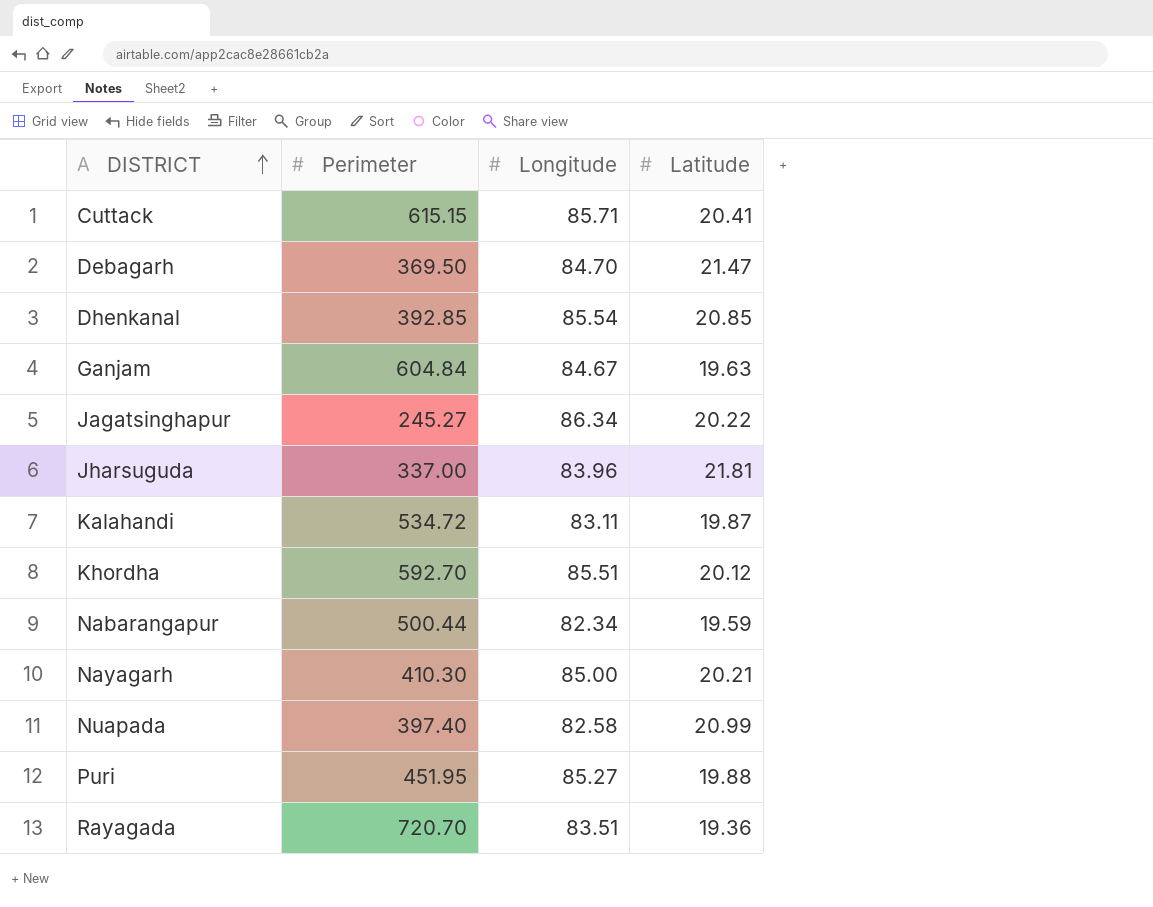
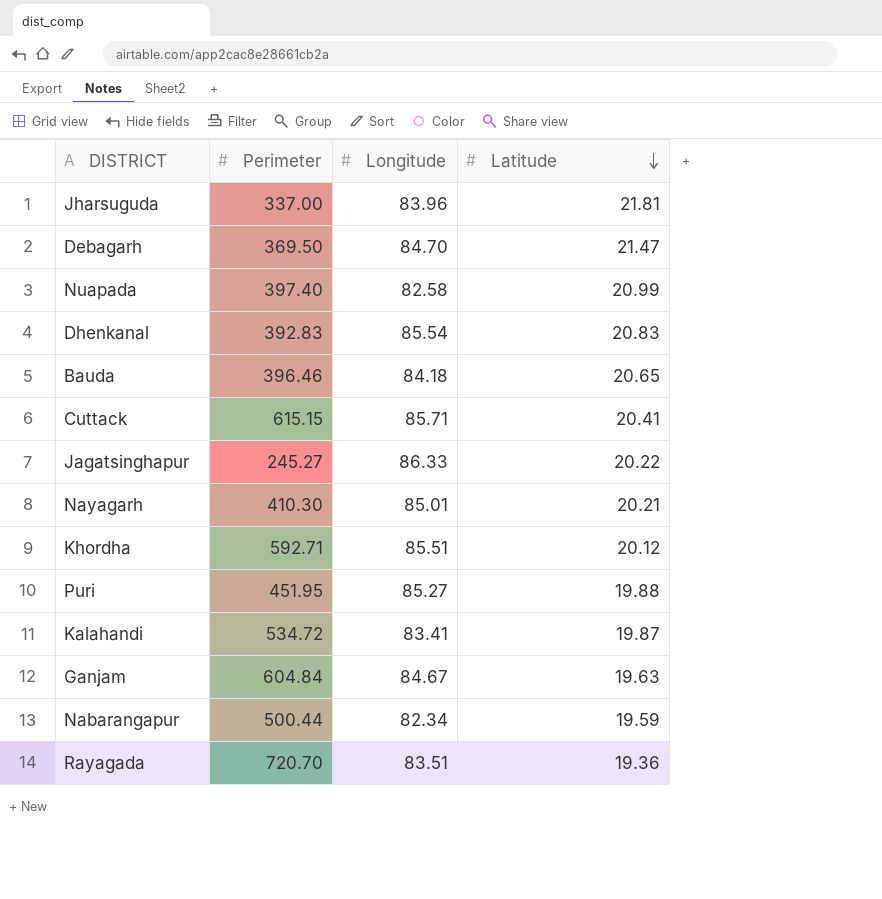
row order: DISTRICT ascending -> Latitude descending
Dhenkanal | Perimeter: 392.85 -> 392.83
Dhenkanal | Latitude: 20.85 -> 20.83
row Bauda: none -> 396.46 | 84.18 | 20.65
Jagatsinghapur | Longitude: 86.34 -> 86.33
Nayagarh | Longitude: 85.00 -> 85.01
Khordha | Perimeter: 592.70 -> 592.71
Kalahandi | Longitude: 83.11 -> 83.41

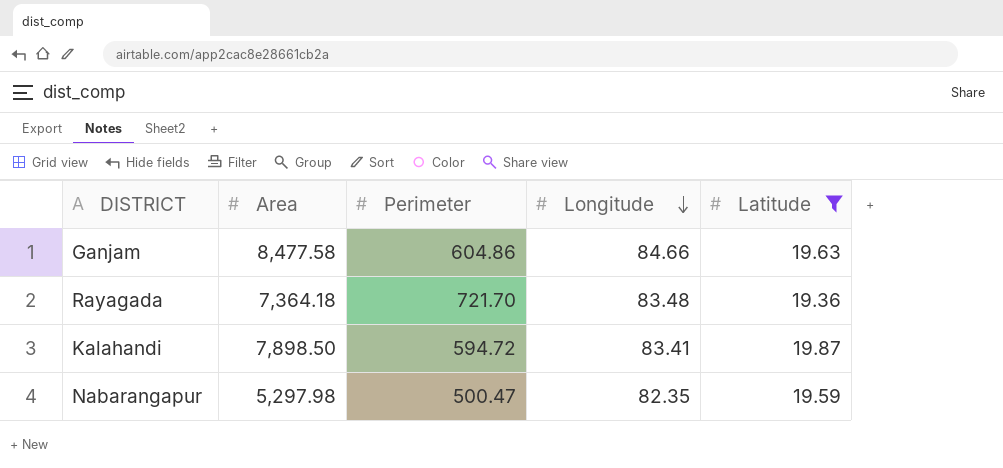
filter: none -> Latitude <= 19.87
row order: Latitude descending -> Longitude descending
column Area | position: none -> 2
Ganjam | Perimeter: 604.84 -> 604.86
Ganjam | Longitude: 84.67 -> 84.66
Rayagada | Perimeter: 720.70 -> 721.70
Rayagada | Longitude: 83.51 -> 83.48
Kalahandi | Perimeter: 534.72 -> 594.72
Nabarangapur | Perimeter: 500.44 -> 500.47
Nabarangapur | Longitude: 82.34 -> 82.35

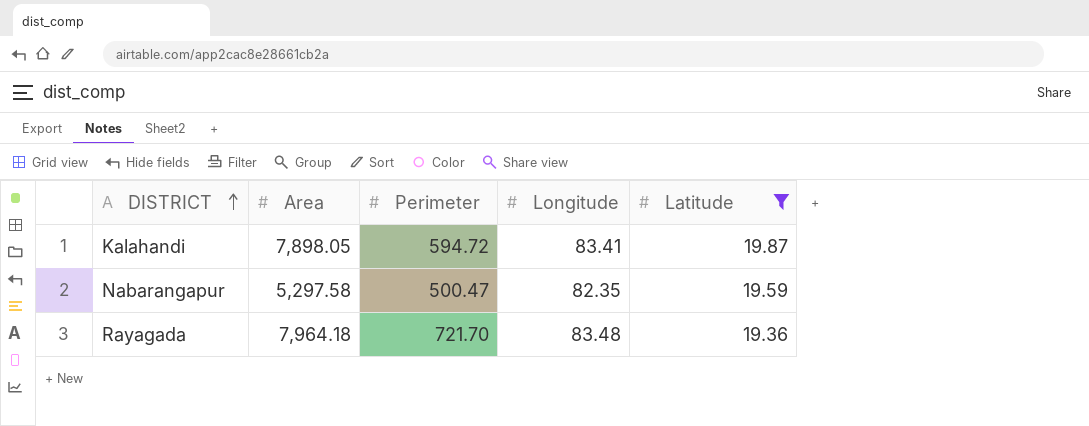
row order: Longitude descending -> DISTRICT ascending
row Ganjam: 8,477.58 | 604.86 | 84.66 | 19.63 -> none
Kalahandi | Area: 7,898.50 -> 7,898.05
Nabarangapur | Area: 5,297.98 -> 5,297.58
Rayagada | Area: 7,364.18 -> 7,964.18

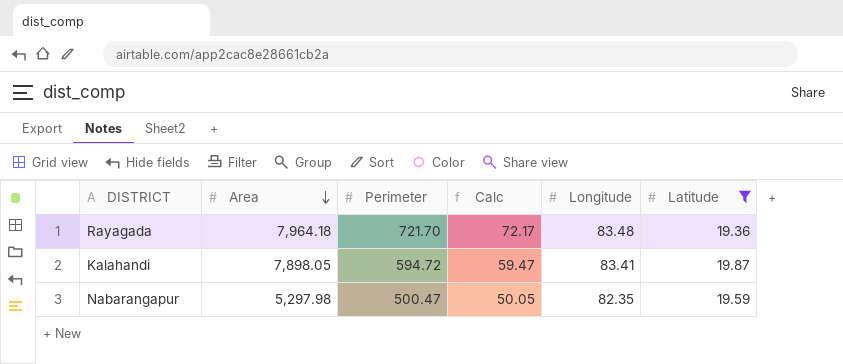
row order: DISTRICT ascending -> Area descending
column Calc | formula: none -> [Perimeter] * 0.1
Nabarangapur | Area: 5,297.58 -> 5,297.98

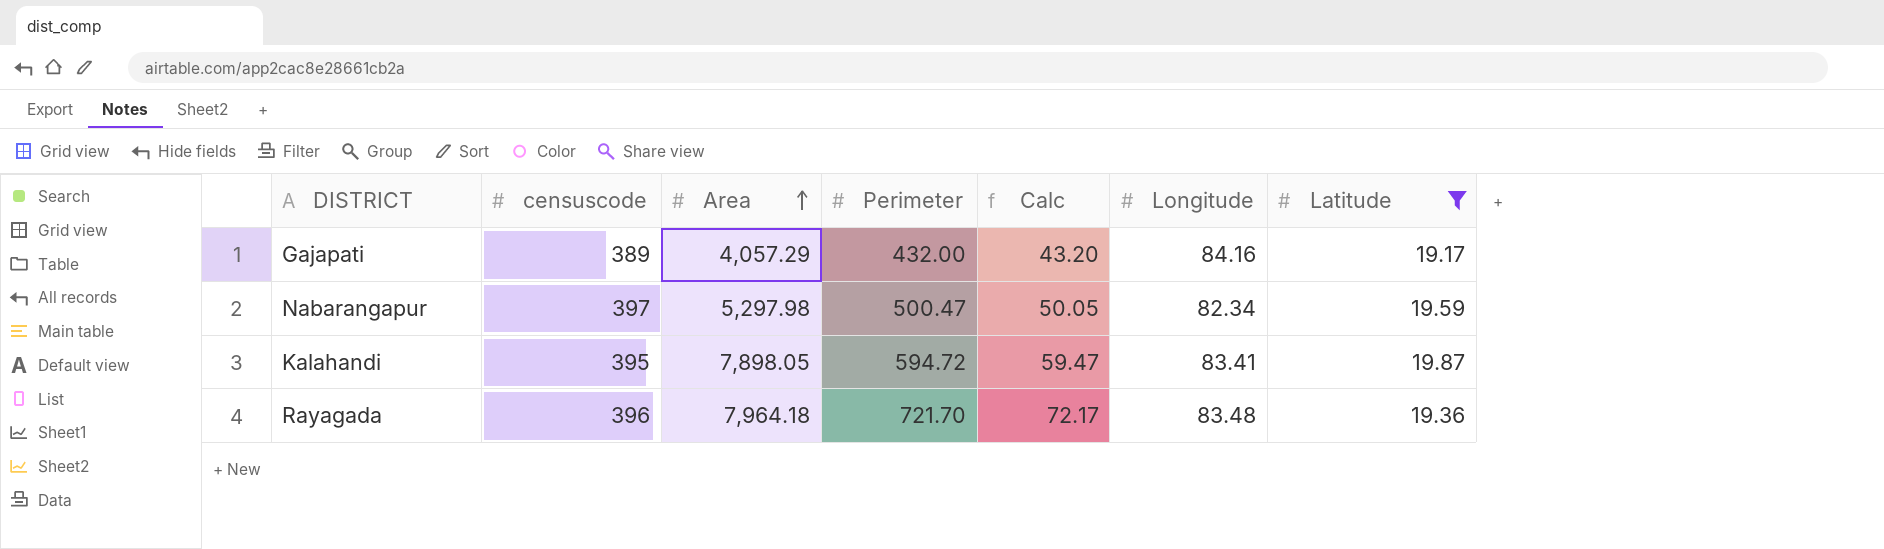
row order: Area descending -> Area ascending
column censuscode | position: none -> 2
row Gajapati: none -> 389 | 4,057.29 | 432.00 | 43.20 | 84.16 | 19.17
Nabarangapur | Longitude: 82.35 -> 82.34

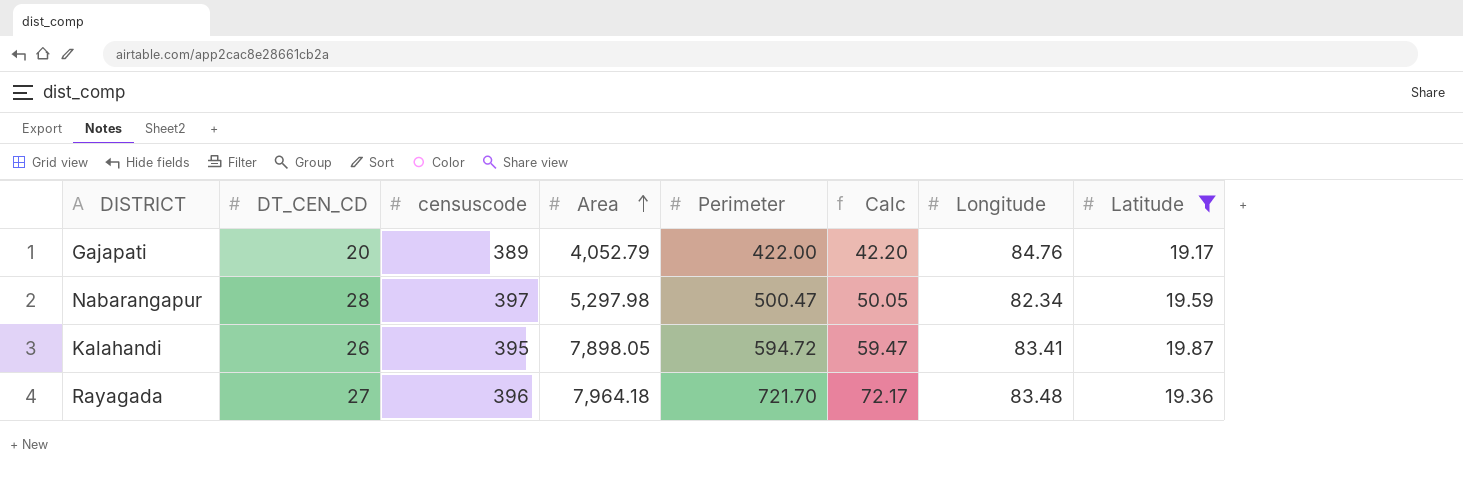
column DT_CEN_CD | position: none -> 2
Gajapati | Area: 4,057.29 -> 4,052.79
Gajapati | Perimeter: 432.00 -> 422.00
Gajapati | Calc: 43.20 -> 42.20
Gajapati | Longitude: 84.16 -> 84.76

